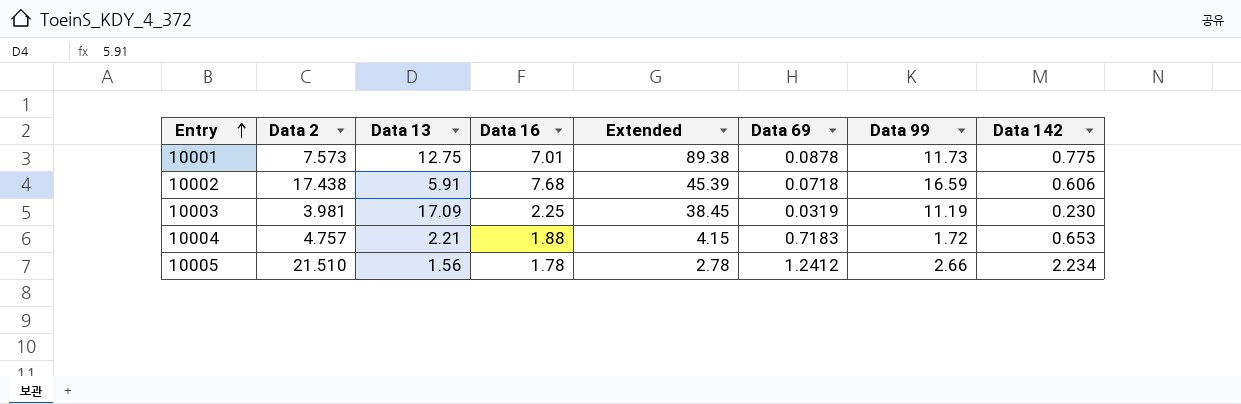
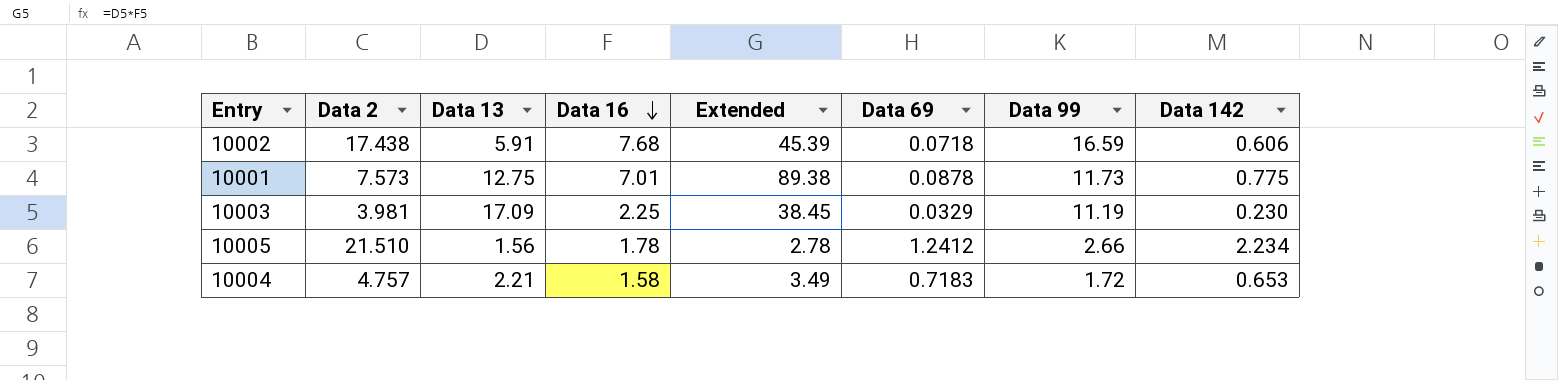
row order: Entry ascending -> Data 16 descending
10003 | Data 69: 0.0319 -> 0.0329
10004 | Data 16: 1.88 -> 1.58
10004 | Extended: 4.15 -> 3.49

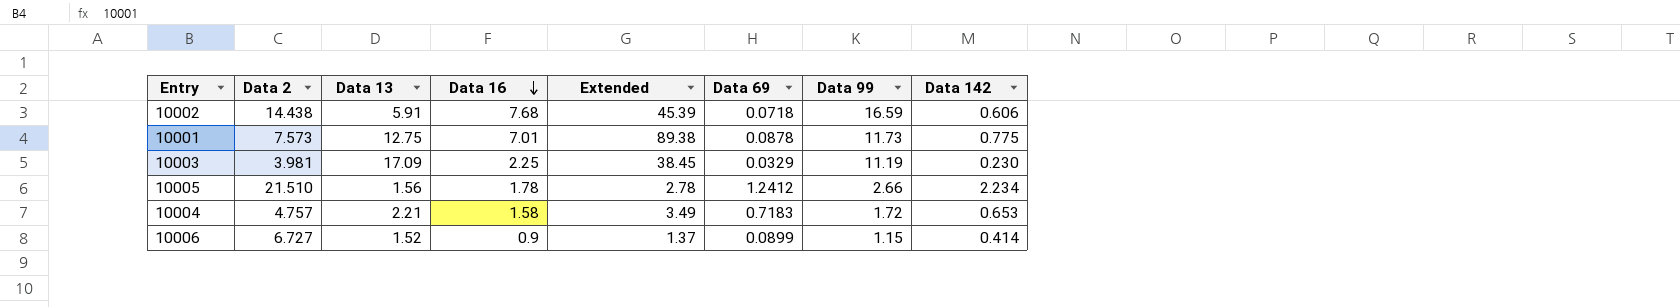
10002 | Data 2: 17.438 -> 14.438
row 10006: none -> 6.727 | 1.52 | 0.9 | 1.37 | 0.0899 | 1.15 | 0.414

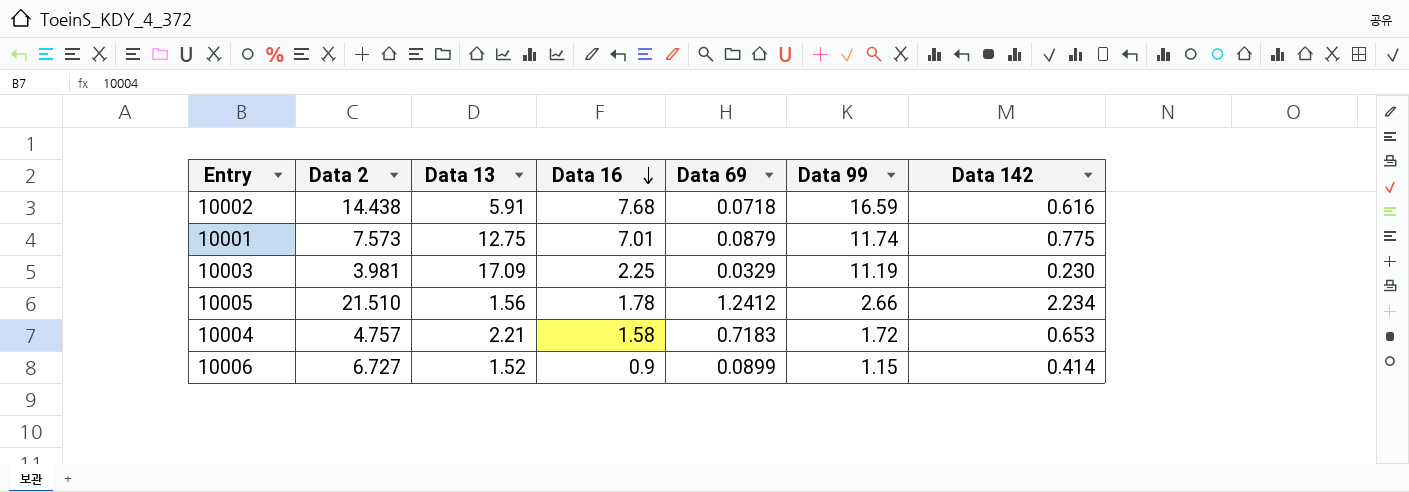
column Extended | formula: [Data 13] * [Data 16] -> none
10002 | Data 142: 0.606 -> 0.616
10001 | Data 69: 0.0878 -> 0.0879
10001 | Data 99: 11.73 -> 11.74

